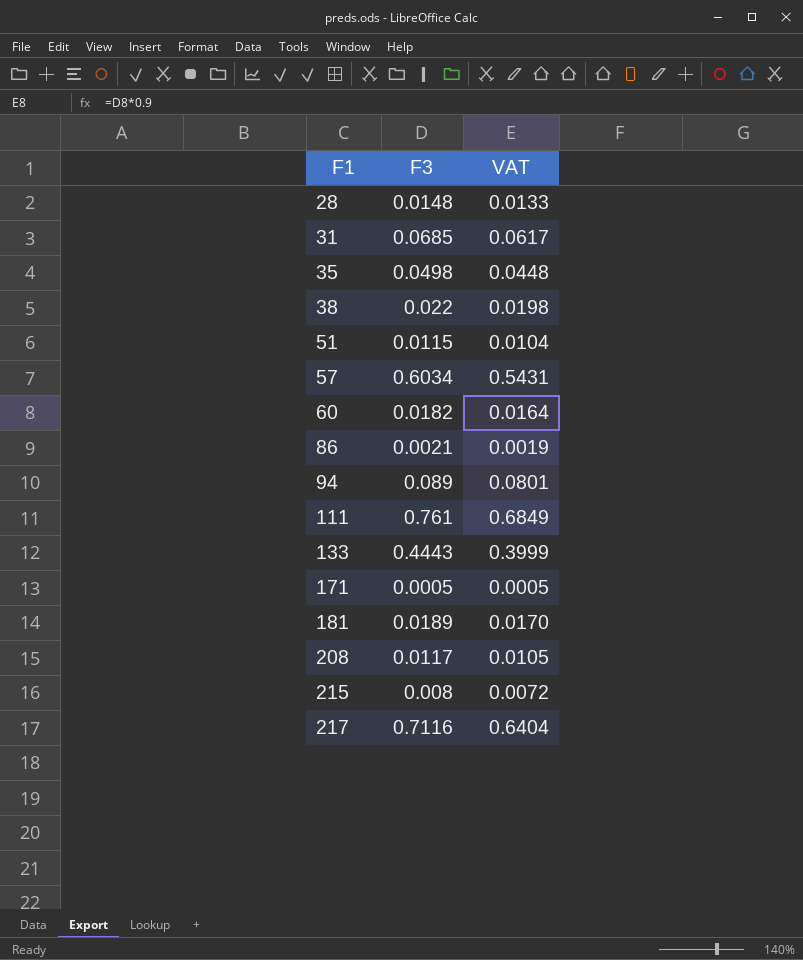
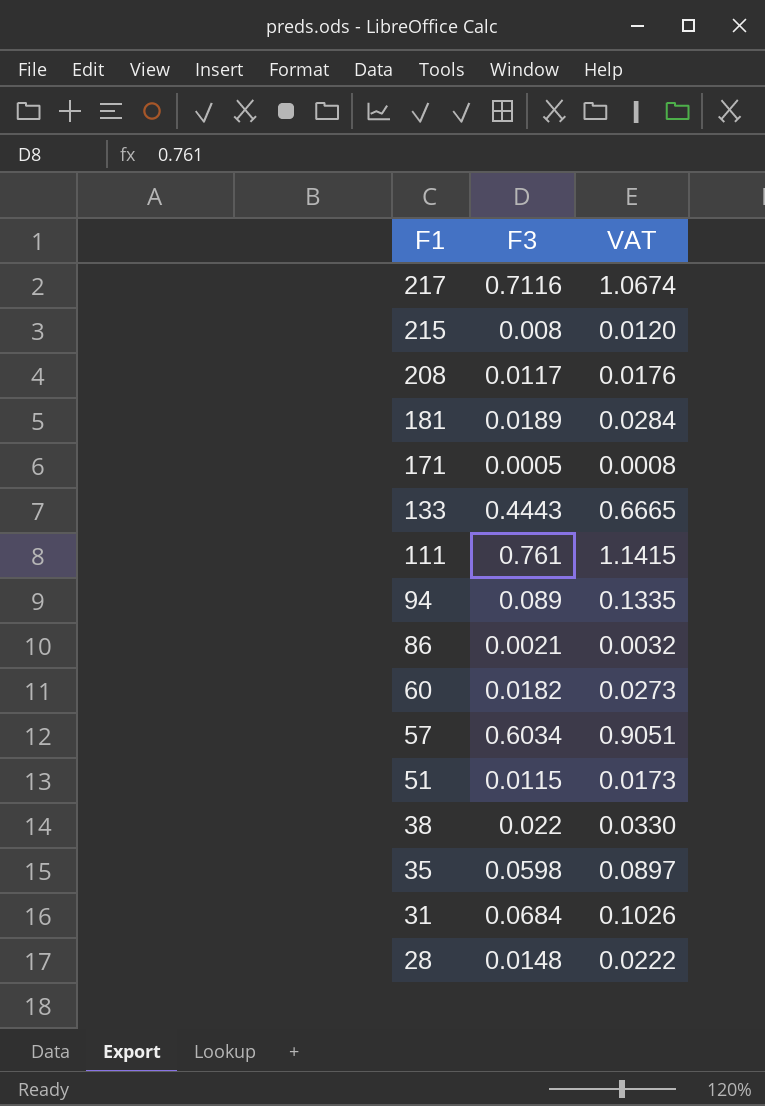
row order: F1 ascending -> F1 descending
column VAT | formula: [F3] * 0.9 -> [F3] * 1.5
35 | F3: 0.0498 -> 0.0598
31 | F3: 0.0685 -> 0.0684

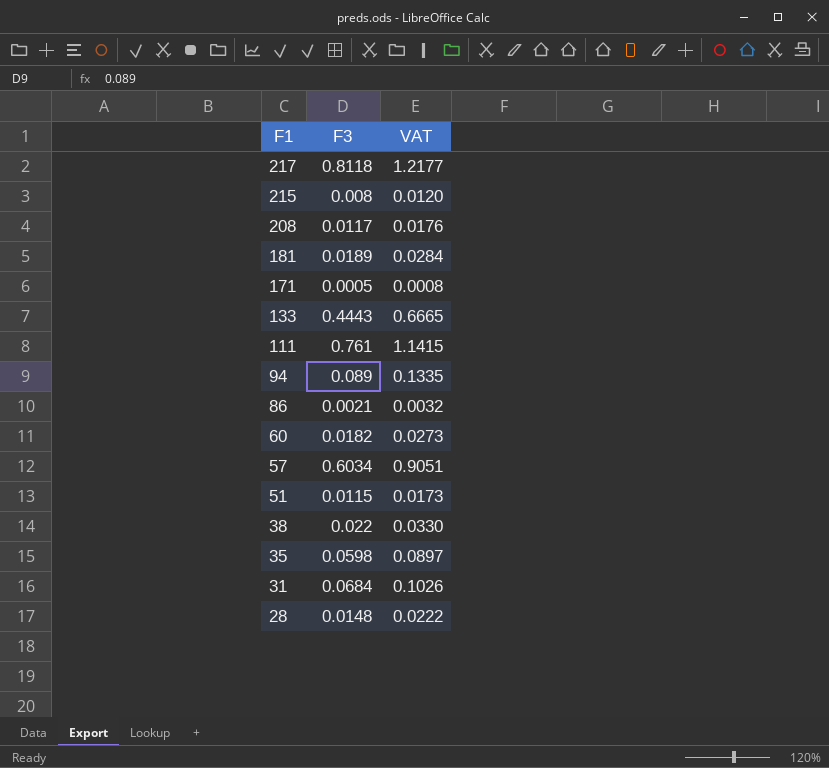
217 | F3: 0.7116 -> 0.8118
217 | VAT: 1.0674 -> 1.2177

